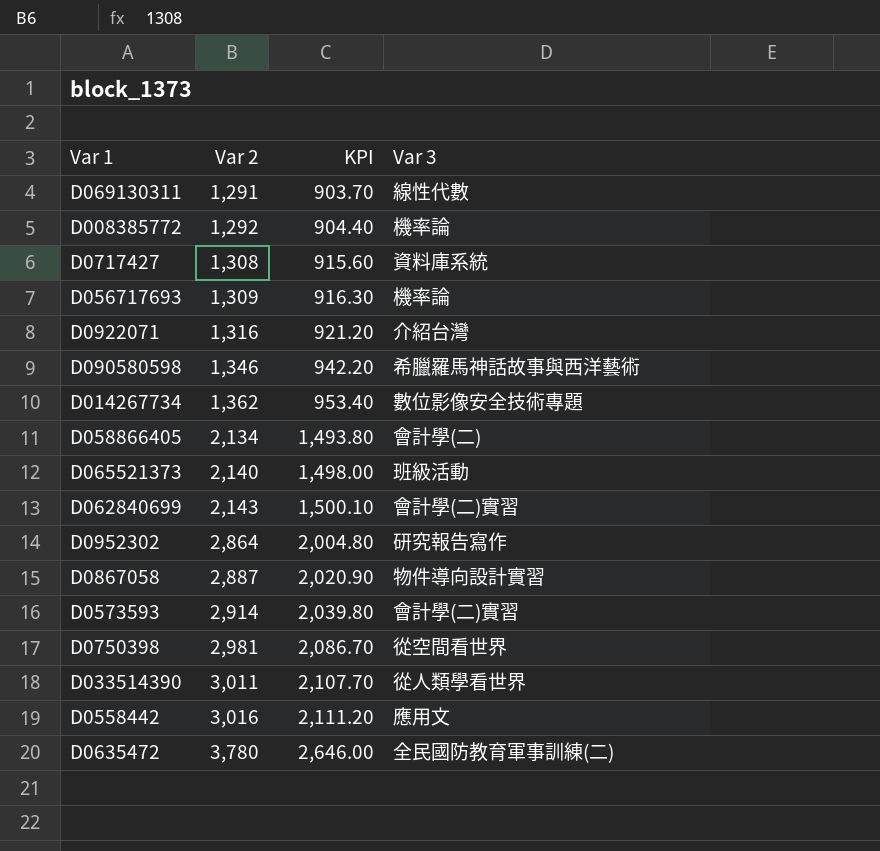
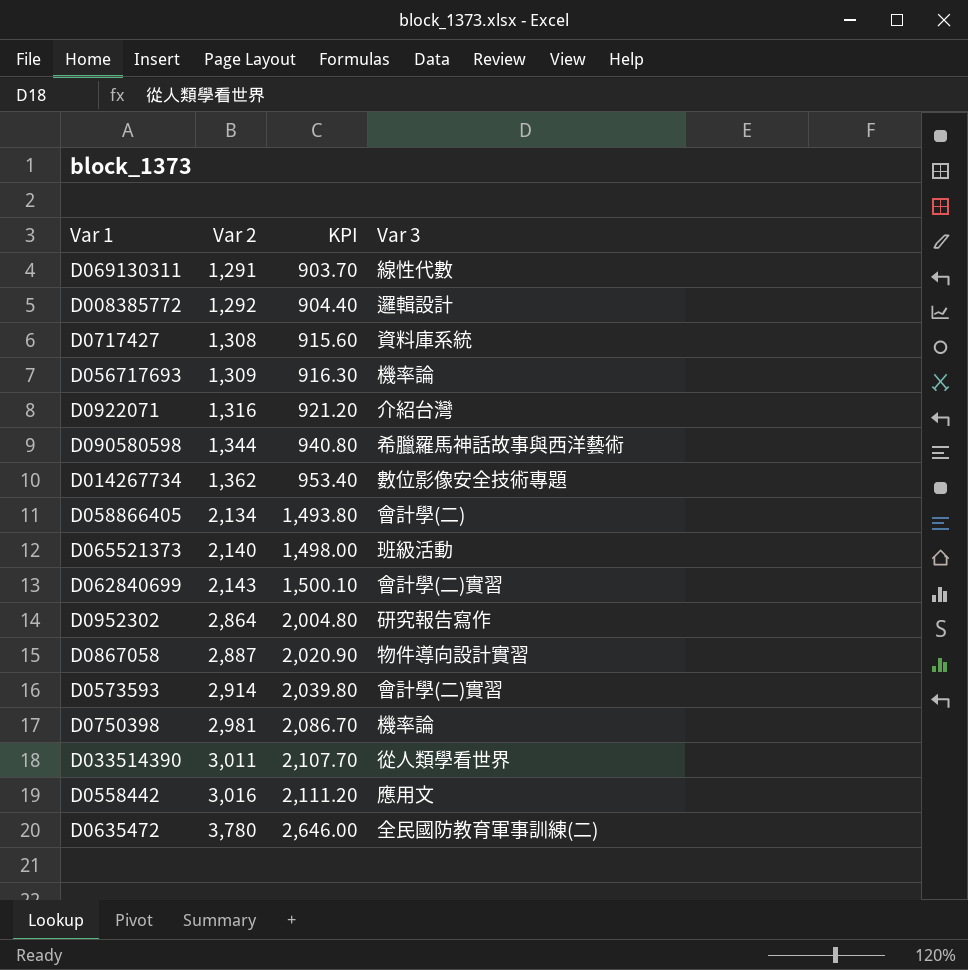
D008385772 | Var 3: 機率論 -> 邏輯設計
D090580598 | Var 2: 1,346 -> 1,344
D090580598 | KPI: 942.20 -> 940.80
D0750398 | Var 3: 從空間看世界 -> 機率論

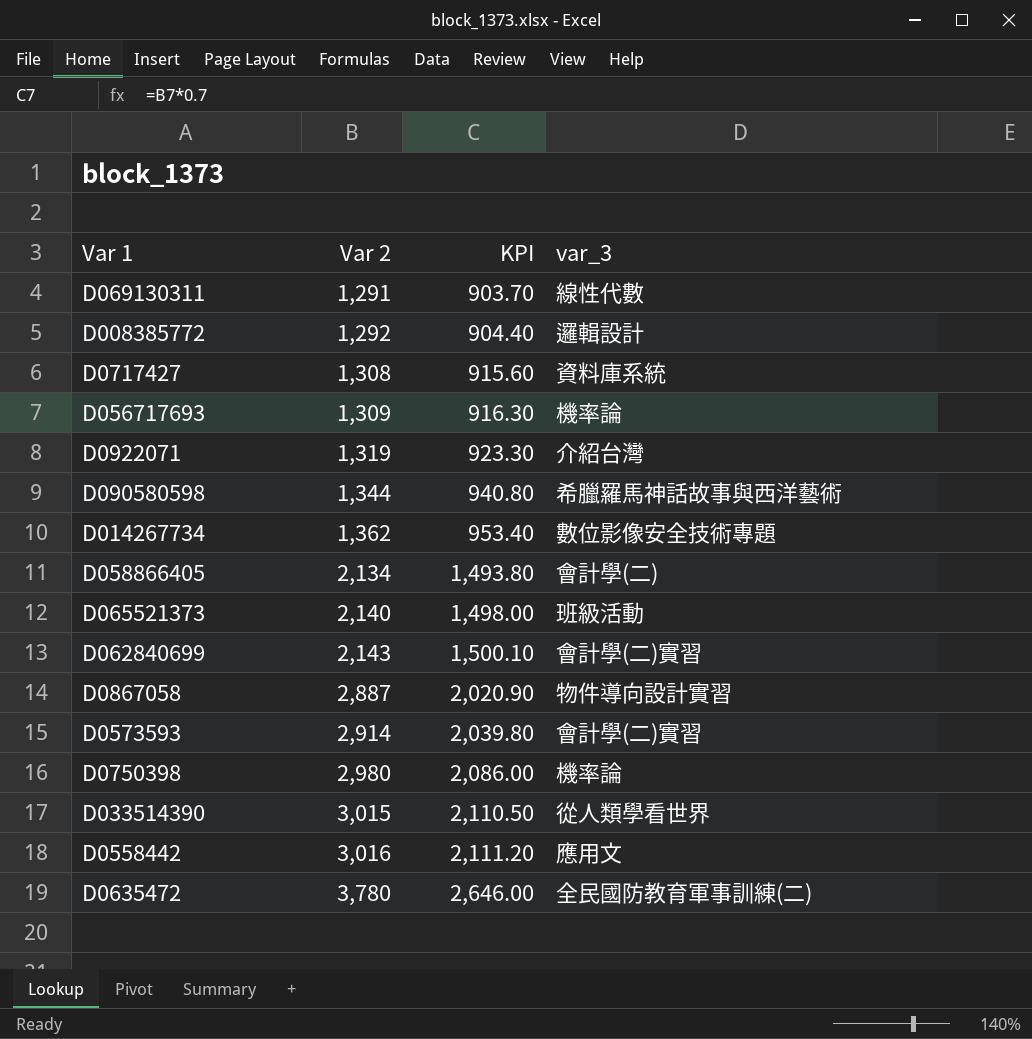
column name: Var 3 -> var_3
row D0952302: 2,864 | 2,004.80 | 研究報告寫作 -> none
D0922071 | Var 2: 1,316 -> 1,319
D0922071 | KPI: 921.20 -> 923.30
D0750398 | Var 2: 2,981 -> 2,980
D0750398 | KPI: 2,086.70 -> 2,086.00
D033514390 | Var 2: 3,011 -> 3,015
D033514390 | KPI: 2,107.70 -> 2,110.50

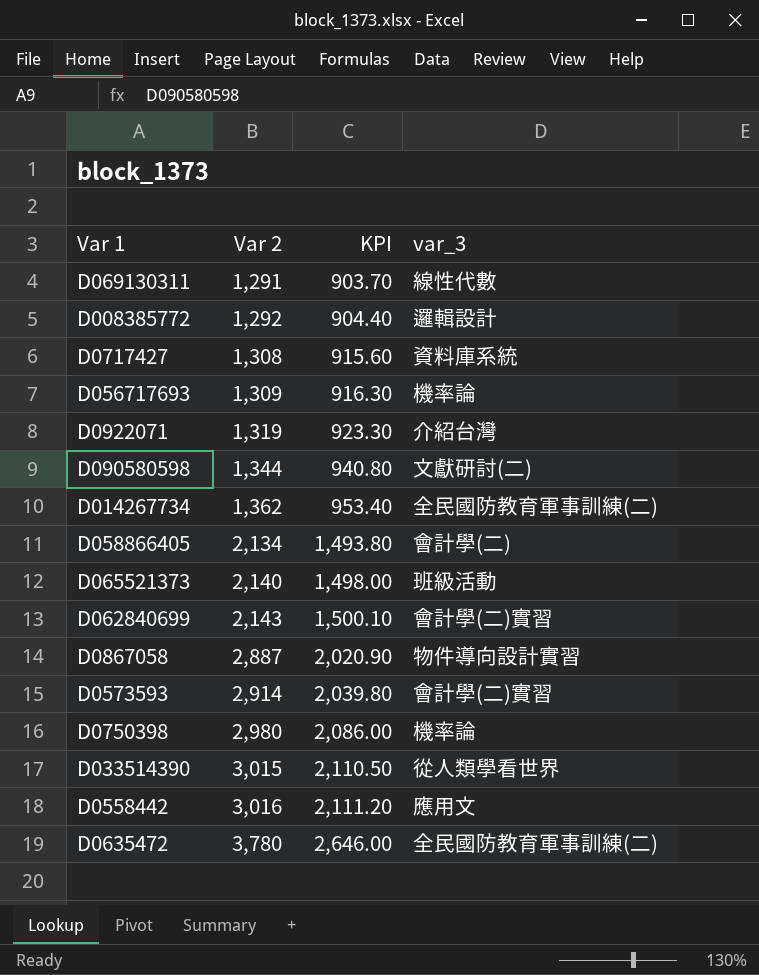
D090580598 | var_3: 希臘羅馬神話故事與西洋藝術 -> 文獻研討(二)
D014267734 | var_3: 數位影像安全技術專題 -> 全民國防教育軍事訓練(二)

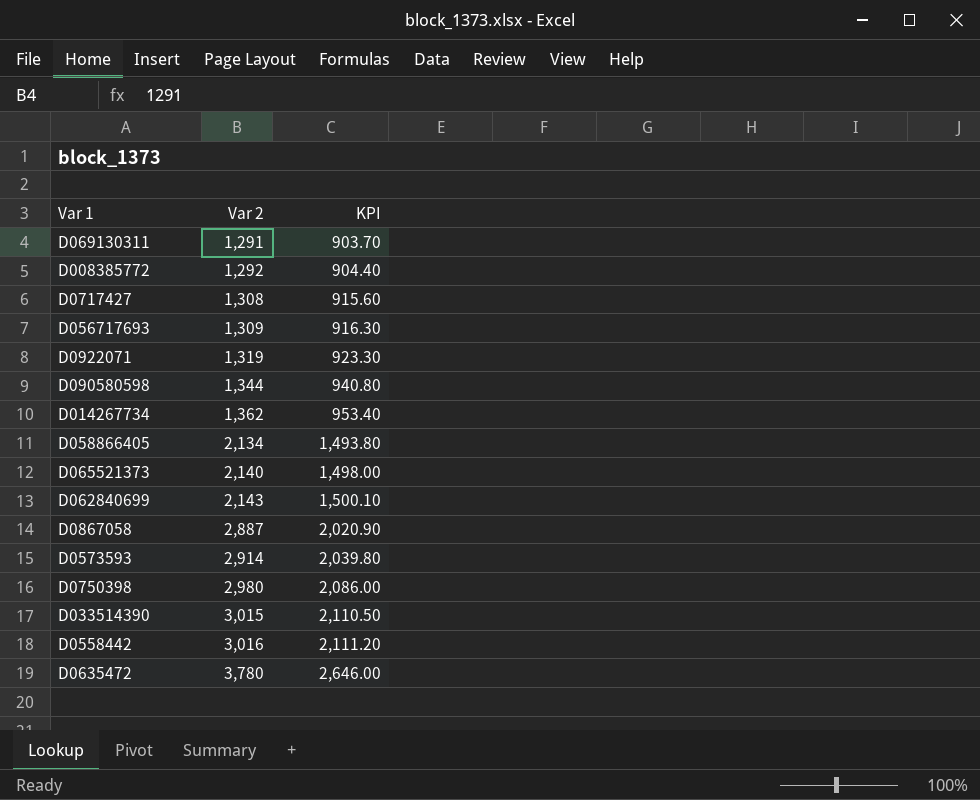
column var_3 | position: 4 -> none

